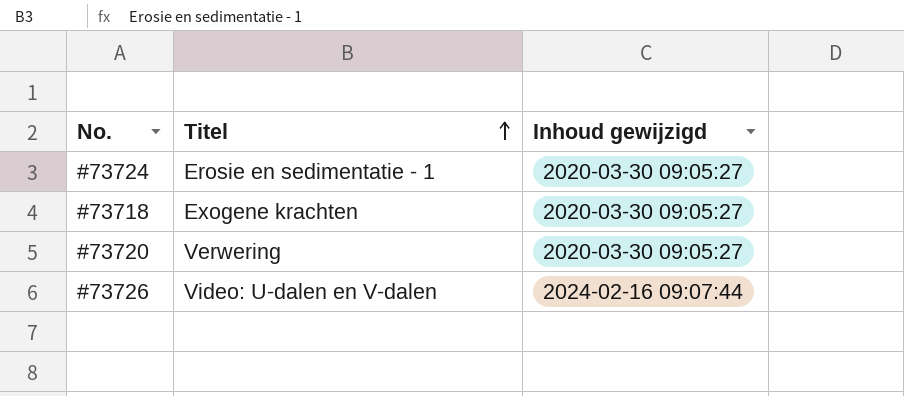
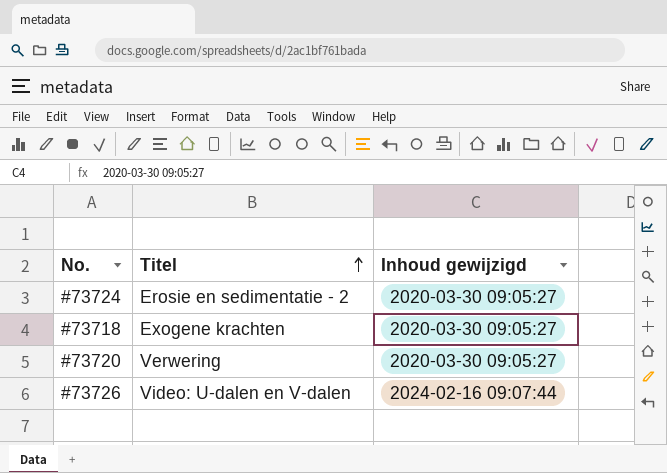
#73724 | Titel: Erosie en sedimentatie - 1 -> Erosie en sedimentatie - 2

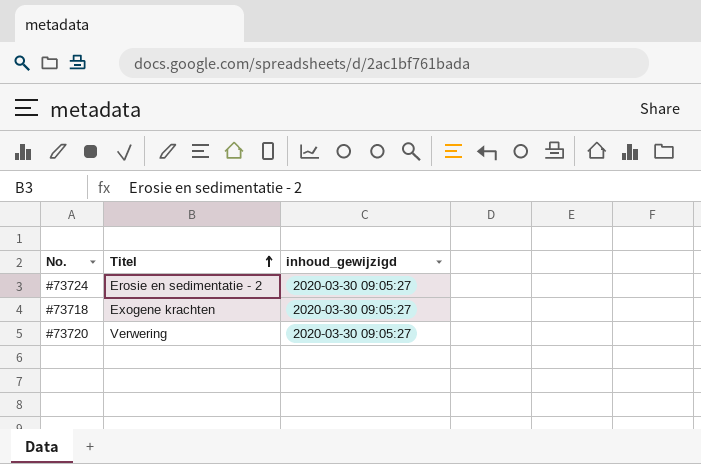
column name: Inhoud gewijzigd -> inhoud_gewijzigd
row #73726: Video: U-dalen en V-dalen | 2024-02-16 09:07:44 -> none

